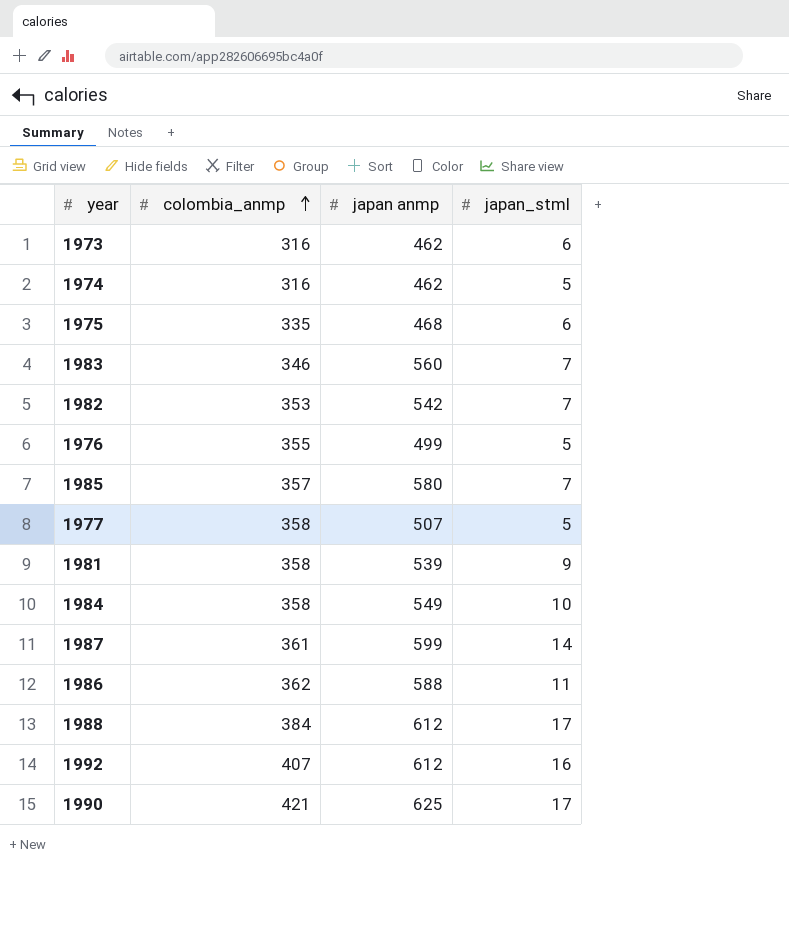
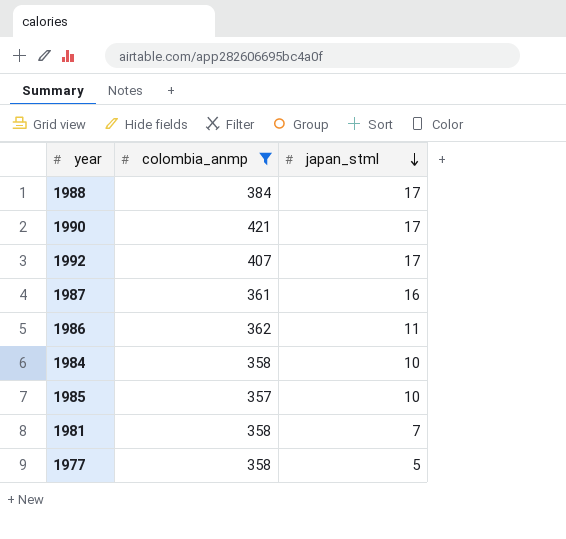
filter: none -> colombia_anmp >= 357
row order: colombia_anmp ascending -> japan_stml descending
column japan anmp | position: 3 -> none
1992 | japan_stml: 16 -> 17
1987 | japan_stml: 14 -> 16
1985 | japan_stml: 7 -> 10
1981 | japan_stml: 9 -> 7

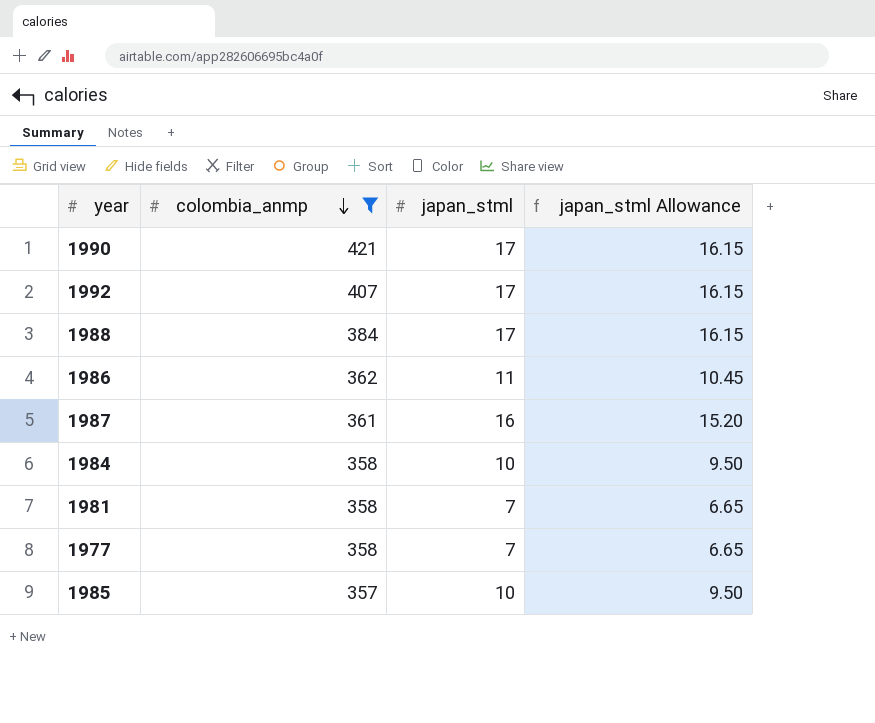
row order: japan_stml descending -> colombia_anmp descending
column japan_stml Allowance | formula: none -> [japan_stml] * 0.95
1977 | japan_stml: 5 -> 7

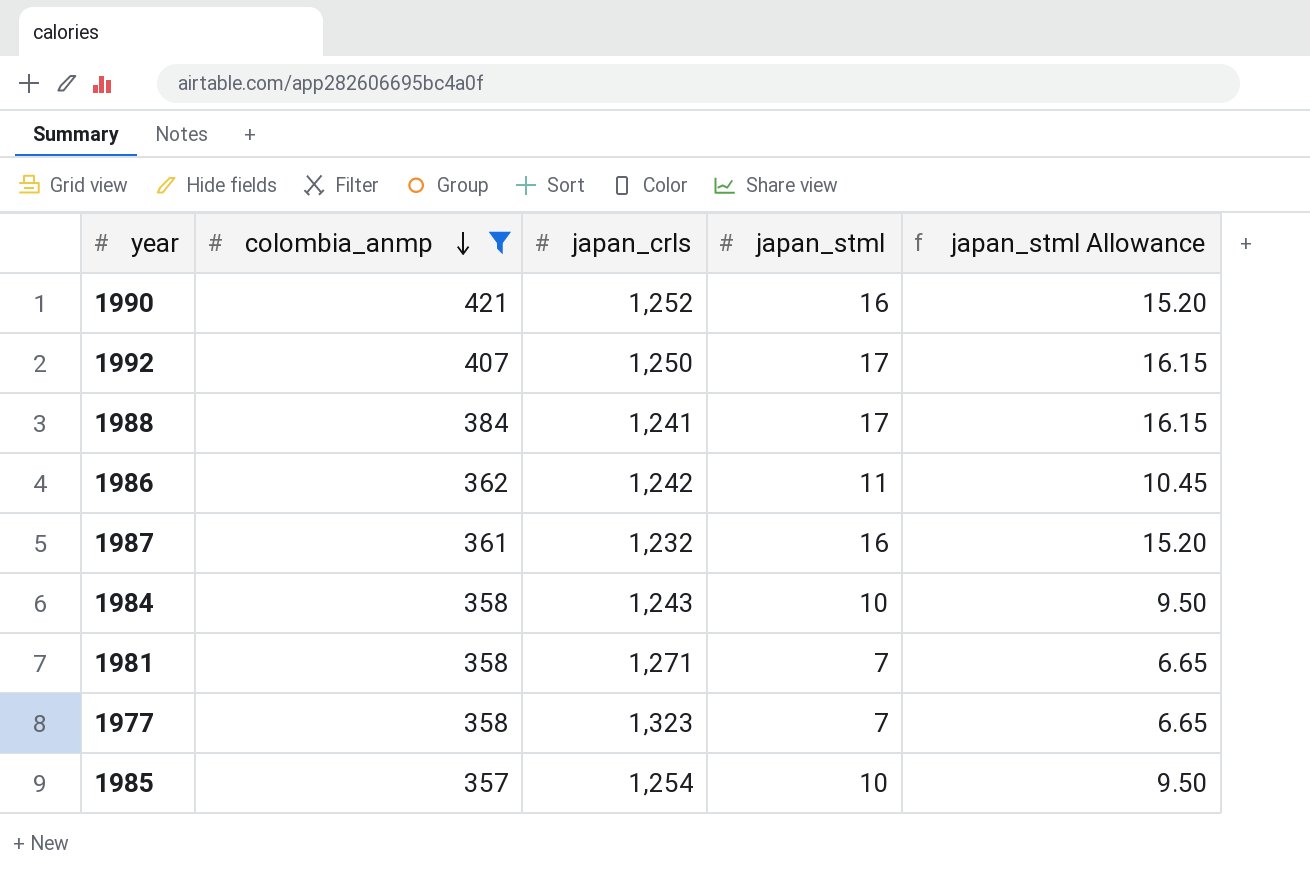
column japan_crls | position: none -> 3
1990 | japan_stml: 17 -> 16
1990 | japan_stml Allowance: 16.15 -> 15.20

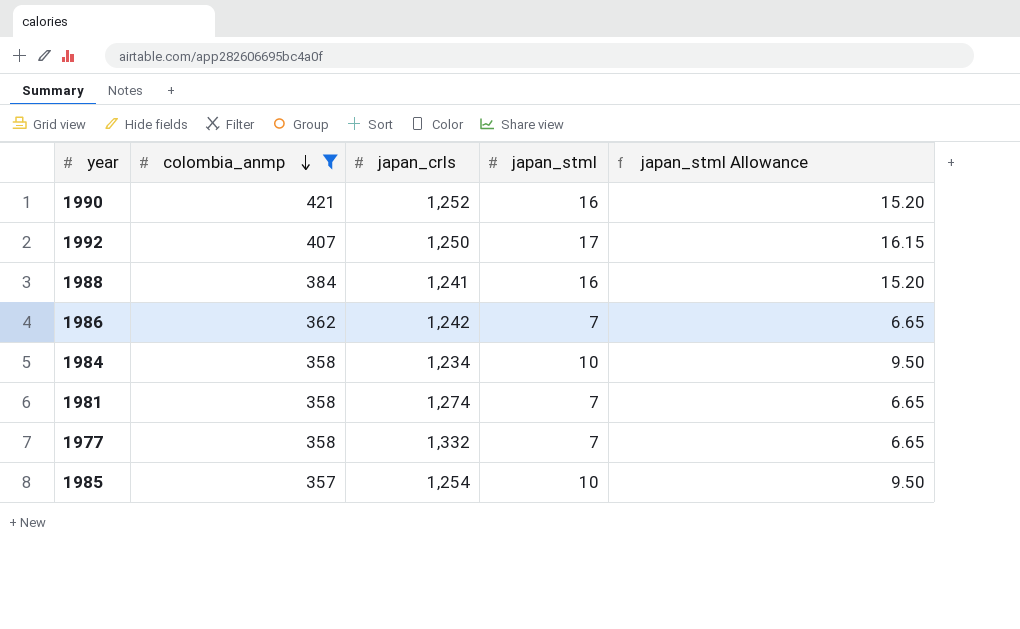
row 1987: 361 | 1,232 | 16 | 15.20 -> none
1988 | japan_stml: 17 -> 16
1988 | japan_stml Allowance: 16.15 -> 15.20
1986 | japan_stml: 11 -> 7
1986 | japan_stml Allowance: 10.45 -> 6.65
1984 | japan_crls: 1,243 -> 1,234
1981 | japan_crls: 1,271 -> 1,274
1977 | japan_crls: 1,323 -> 1,332

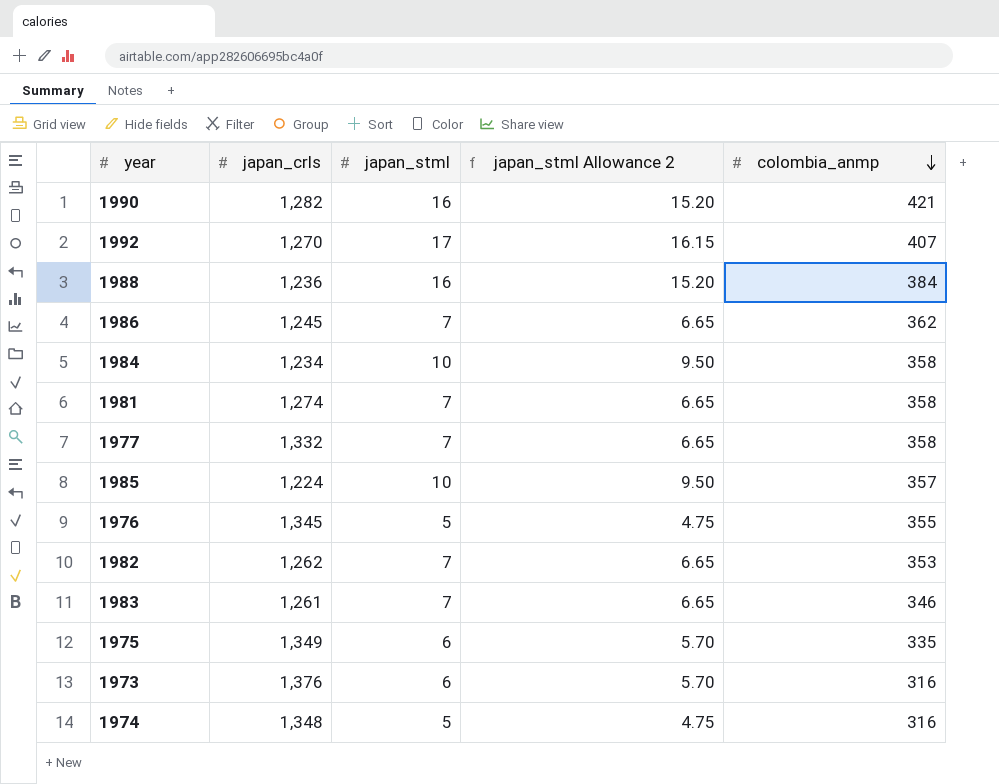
filter: colombia_anmp >= 357 -> none
column name: japan_stml Allowance -> japan_stml Allowance 2
column colombia_anmp | position: 2 -> 5
1990 | japan_crls: 1,252 -> 1,282
1992 | japan_crls: 1,250 -> 1,270
1988 | japan_crls: 1,241 -> 1,236
1986 | japan_crls: 1,242 -> 1,245
1985 | japan_crls: 1,254 -> 1,224

